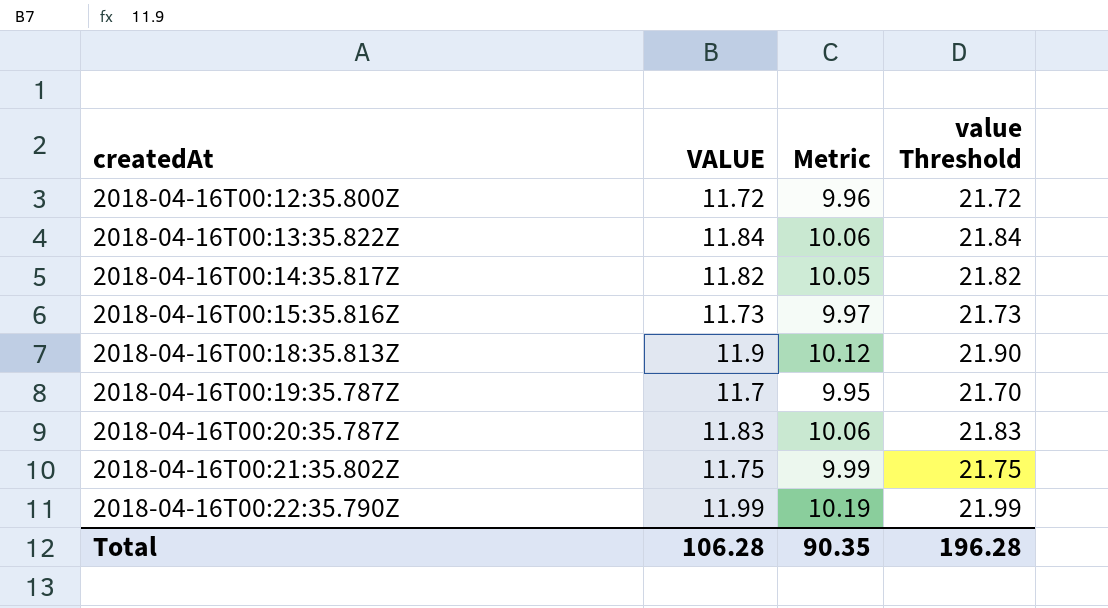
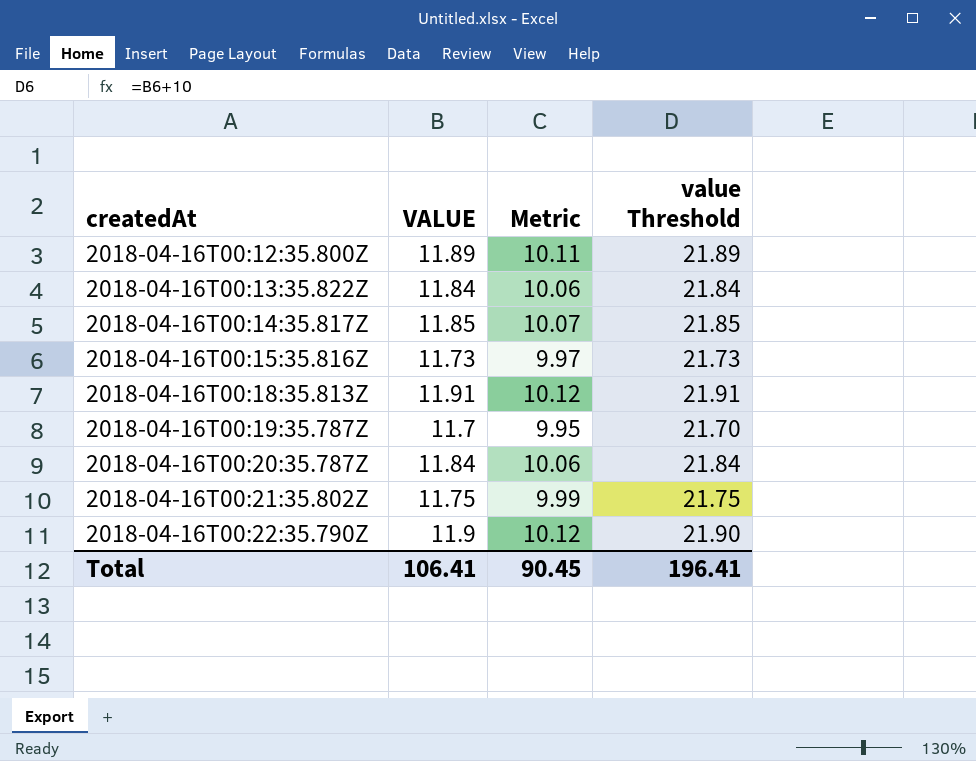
2018-04-16T00:12:35.800Z | VALUE: 11.72 -> 11.89
2018-04-16T00:12:35.800Z | Metric: 9.96 -> 10.11
2018-04-16T00:12:35.800Z | value Threshold: 21.72 -> 21.89
2018-04-16T00:14:35.817Z | VALUE: 11.82 -> 11.85
2018-04-16T00:14:35.817Z | Metric: 10.05 -> 10.07
2018-04-16T00:14:35.817Z | value Threshold: 21.82 -> 21.85
2018-04-16T00:18:35.813Z | VALUE: 11.9 -> 11.91
2018-04-16T00:18:35.813Z | value Threshold: 21.90 -> 21.91
2018-04-16T00:20:35.787Z | VALUE: 11.83 -> 11.84
2018-04-16T00:20:35.787Z | value Threshold: 21.83 -> 21.84
2018-04-16T00:22:35.790Z | VALUE: 11.99 -> 11.9
2018-04-16T00:22:35.790Z | Metric: 10.19 -> 10.12
2018-04-16T00:22:35.790Z | value Threshold: 21.99 -> 21.90
Total | VALUE: 106.28 -> 106.41
Total | Metric: 90.35 -> 90.45
Total | value Threshold: 196.28 -> 196.41

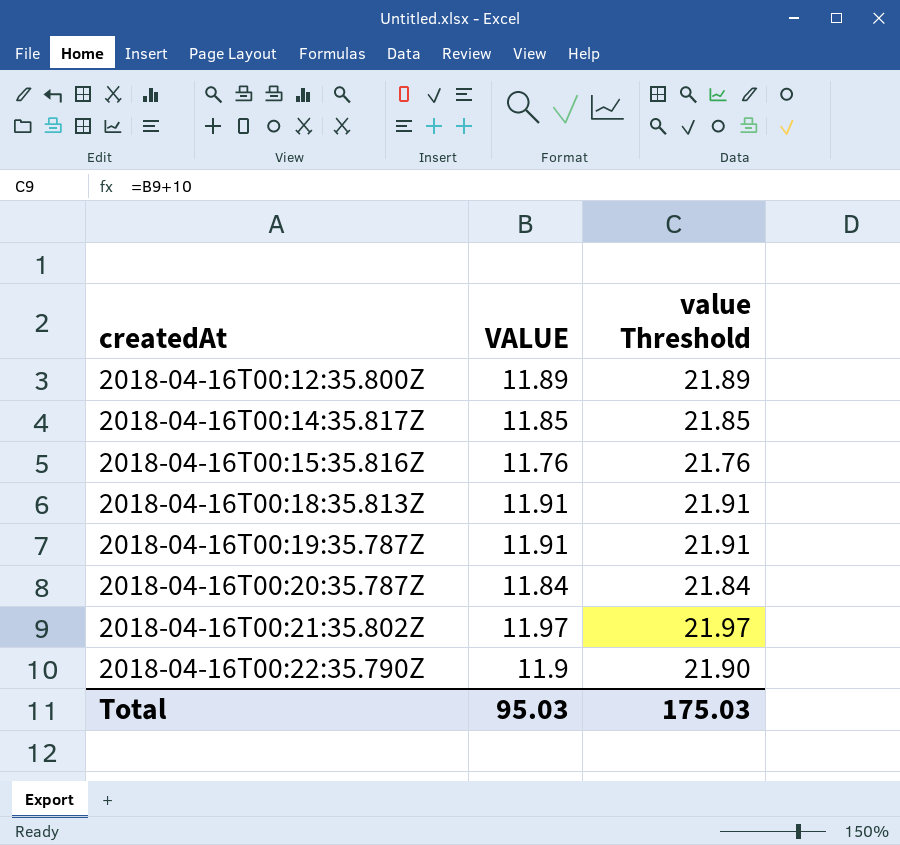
column Metric | formula: [VALUE] * 0.85 -> none
row 2018-04-16T00:13:35.822Z: 11.84 | 10.06 | 21.84 -> none
2018-04-16T00:15:35.816Z | VALUE: 11.73 -> 11.76
2018-04-16T00:15:35.816Z | value Threshold: 21.73 -> 21.76
2018-04-16T00:19:35.787Z | VALUE: 11.7 -> 11.91
2018-04-16T00:19:35.787Z | value Threshold: 21.70 -> 21.91
2018-04-16T00:21:35.802Z | VALUE: 11.75 -> 11.97
2018-04-16T00:21:35.802Z | value Threshold: 21.75 -> 21.97
Total | VALUE: 106.41 -> 95.03
Total | value Threshold: 196.41 -> 175.03

